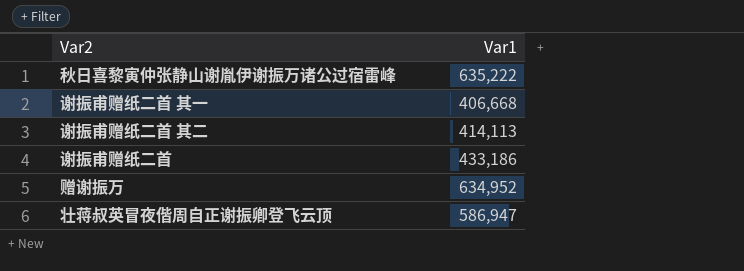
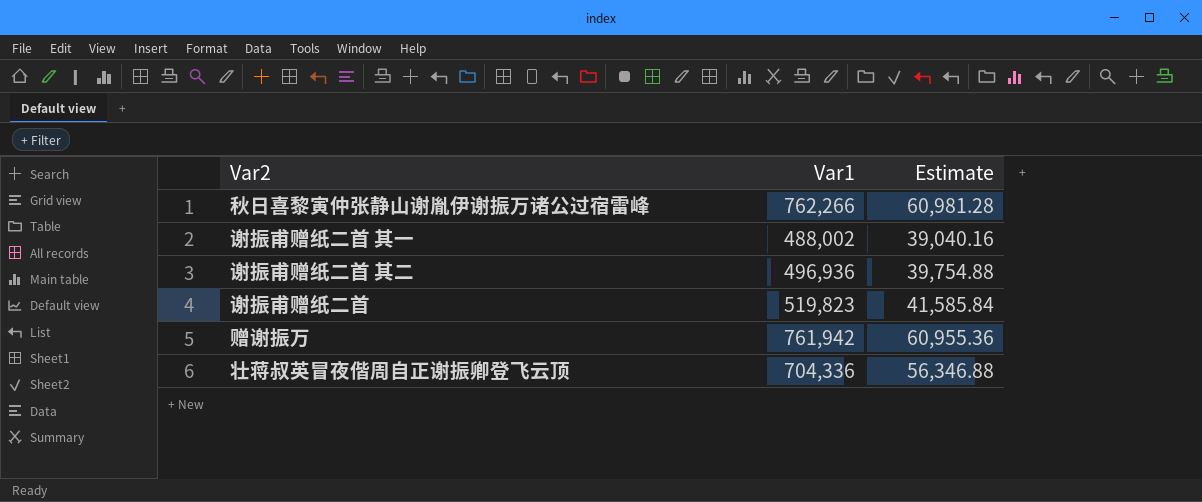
column Estimate | formula: none -> [Var1] * 0.08
秋日喜黎寅仲张静山谢胤伊谢振万诸公过宿雷峰 | Var1: 635,222 -> 762,266
谢振甫赠纸二首 其一 | Var1: 406,668 -> 488,002
谢振甫赠纸二首 其二 | Var1: 414,113 -> 496,936
谢振甫赠纸二首 | Var1: 433,186 -> 519,823
赠谢振万 | Var1: 634,952 -> 761,942
壮蒋叔英冒夜偕周自正谢振卿登飞云顶 | Var1: 586,947 -> 704,336

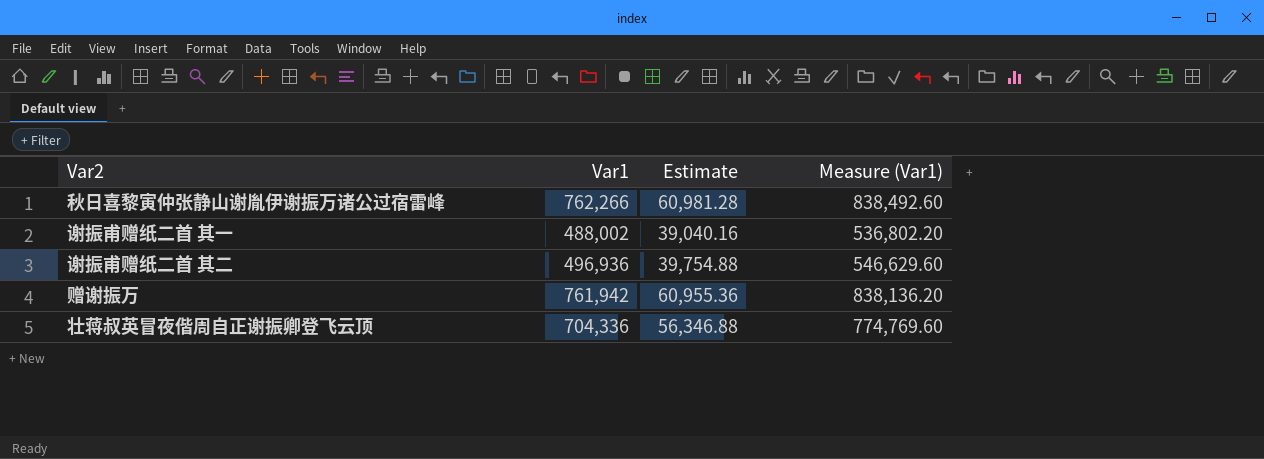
column Measure (Var1) | formula: none -> [Var1] * 1.1
row 谢振甫赠纸二首: 519,823 | 41,585.84 -> none

